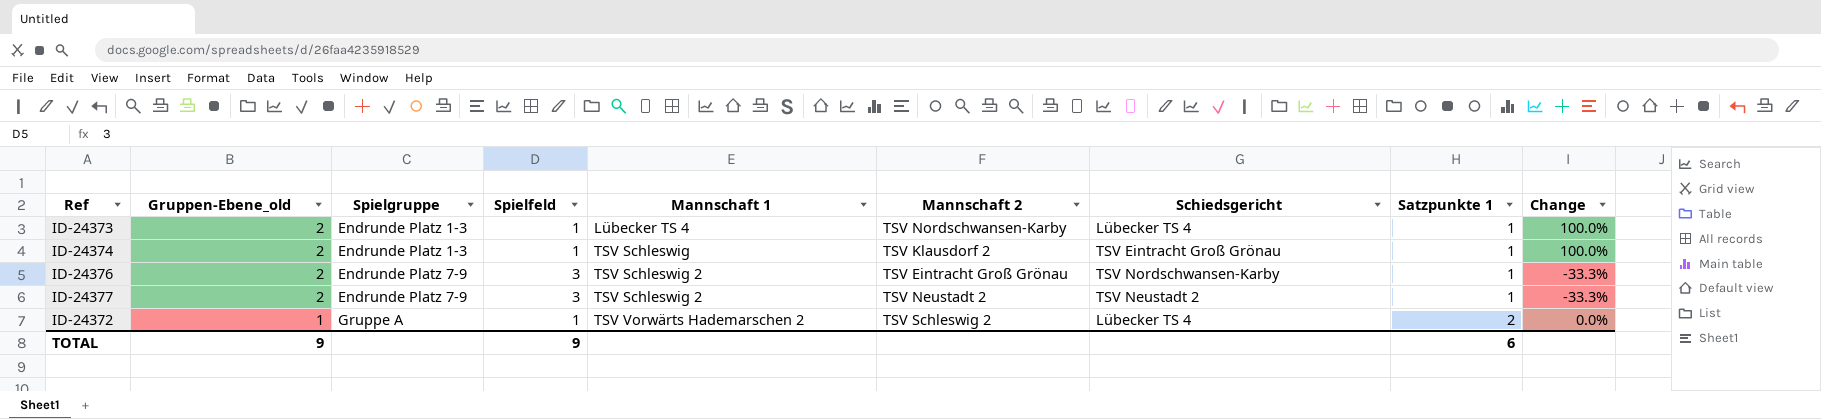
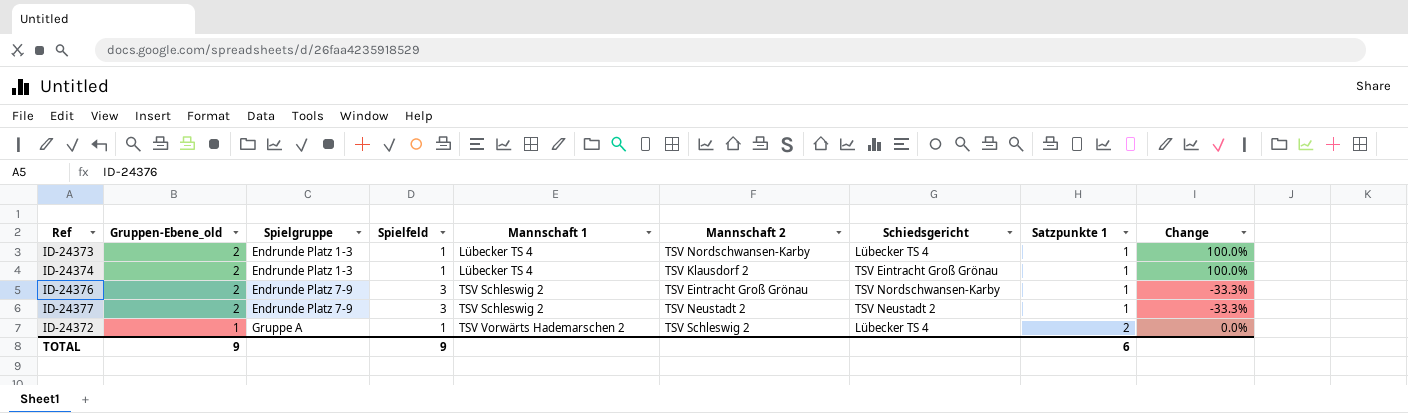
ID-24374 | Mannschaft 1: TSV Schleswig -> Lübecker TS 4

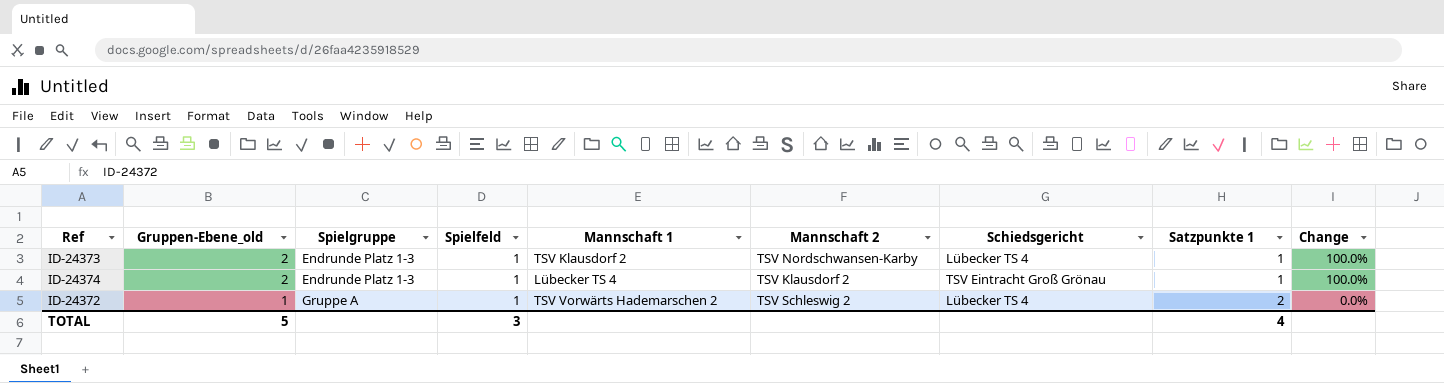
row ID-24376: 2 | Endrunde Platz 7-9 | 3 | TSV Schleswig 2 | TSV Eintracht Groß Grönau | TSV Nordschwansen-Karby | 1 | -33.3% -> none
row ID-24377: 2 | Endrunde Platz 7-9 | 3 | TSV Schleswig 2 | TSV Neustadt 2 | TSV Neustadt 2 | 1 | -33.3% -> none
ID-24373 | Mannschaft 1: Lübecker TS 4 -> TSV Klausdorf 2
TOTAL | Gruppen-Ebene_old: 9 -> 5
TOTAL | Spielfeld: 9 -> 3
TOTAL | Satzpunkte 1: 6 -> 4

